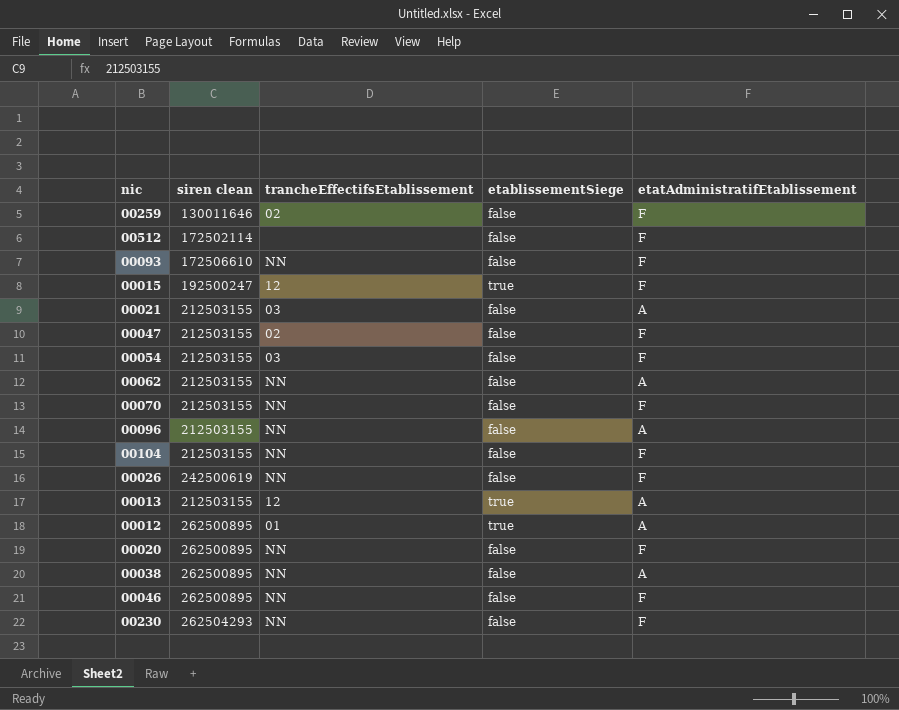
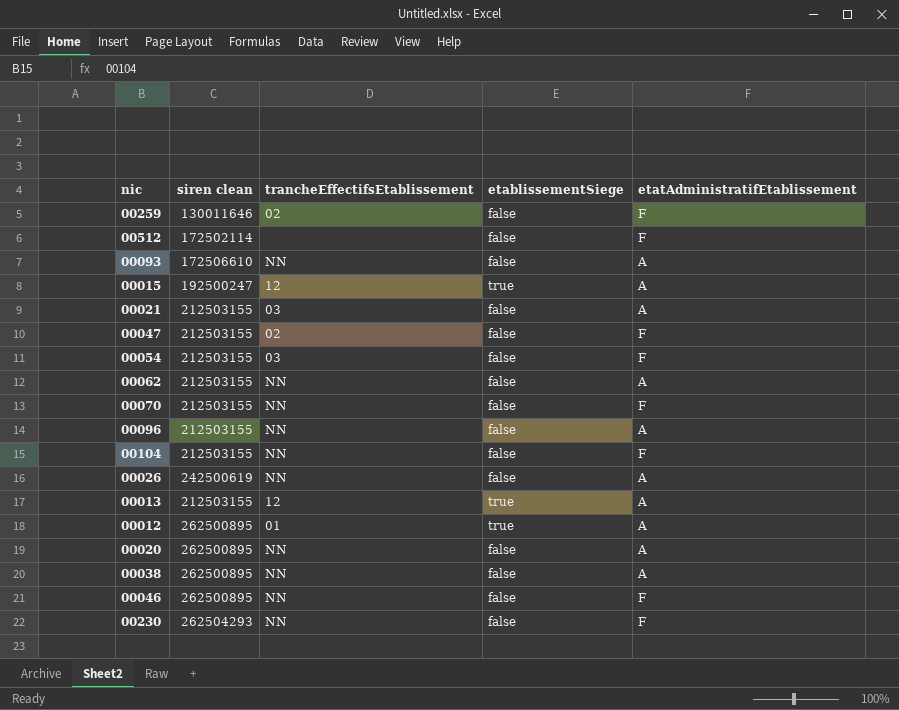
00093 | etatAdministratifEtablissement: F -> A
00015 | etatAdministratifEtablissement: F -> A
00026 | etatAdministratifEtablissement: F -> A
00020 | etatAdministratifEtablissement: F -> A

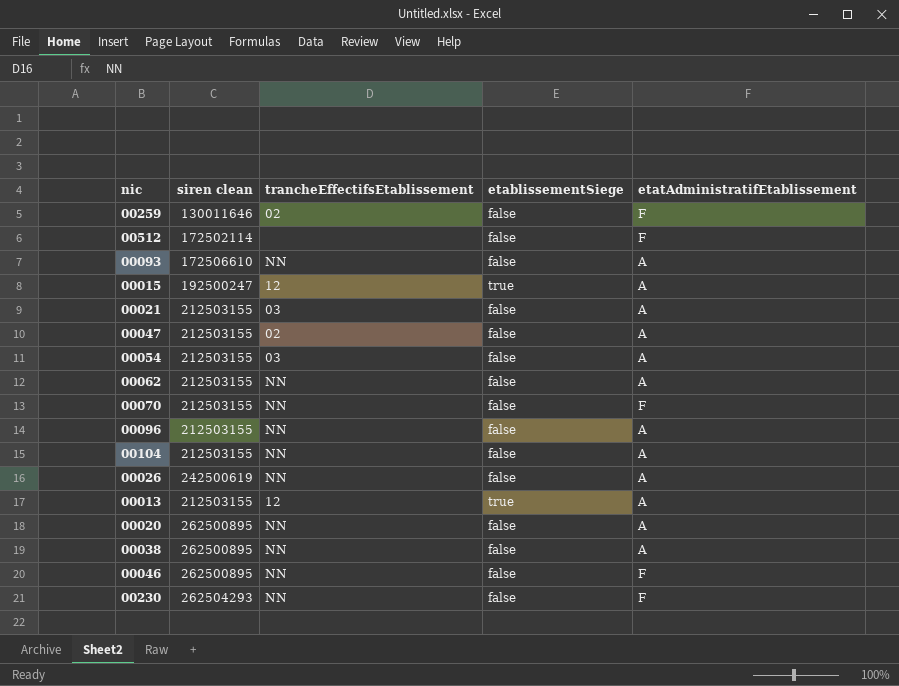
row 00012: 262500895 | 01 | true | A -> none
00047 | etatAdministratifEtablissement: F -> A
00054 | etatAdministratifEtablissement: F -> A
00104 | etatAdministratifEtablissement: F -> A

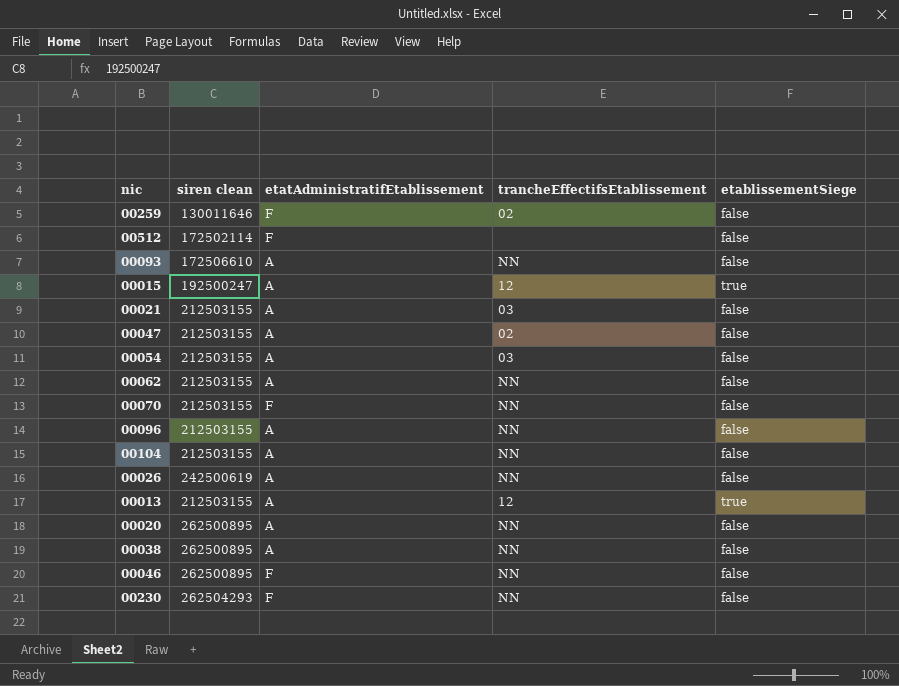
column etatAdministratifEtablissement | position: 5 -> 3

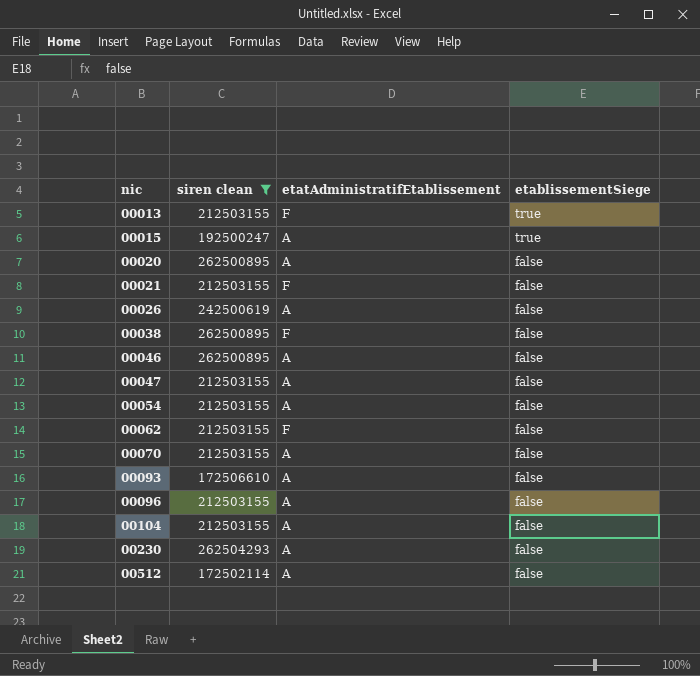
filter: none -> siren clean != 130011646
row order: none -> nic ascending
column trancheEffectifsEtablissement | position: 4 -> none
00013 | etatAdministratifEtablissement: A -> F
00021 | etatAdministratifEtablissement: A -> F
00038 | etatAdministratifEtablissement: A -> F
00046 | etatAdministratifEtablissement: F -> A
00062 | etatAdministratifEtablissement: A -> F
00070 | etatAdministratifEtablissement: F -> A
00230 | etatAdministratifEtablissement: F -> A
00512 | etatAdministratifEtablissement: F -> A

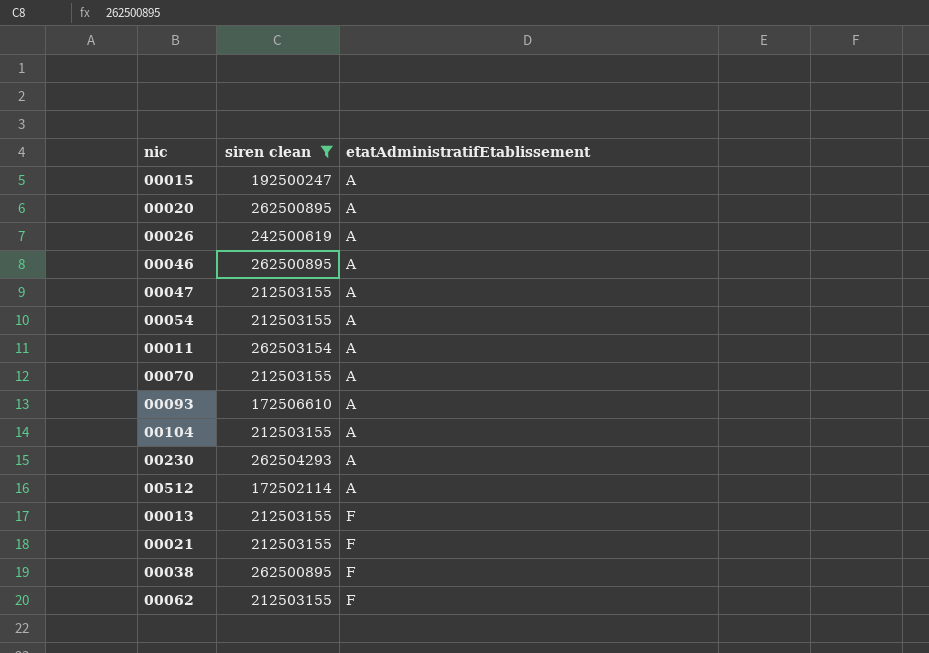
row order: nic ascending -> etatAdministratifEtablissement ascending
column etablissementSiege | position: 4 -> none
row 00096: 212503155 | A | false -> none
row 00011: none -> 262503154 | A

